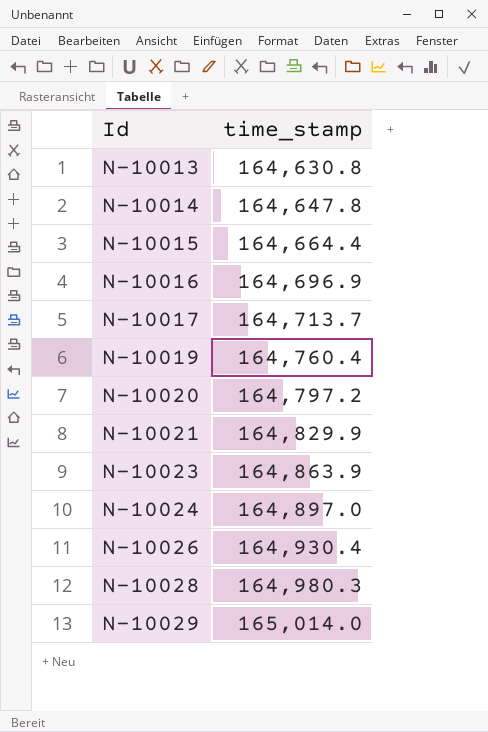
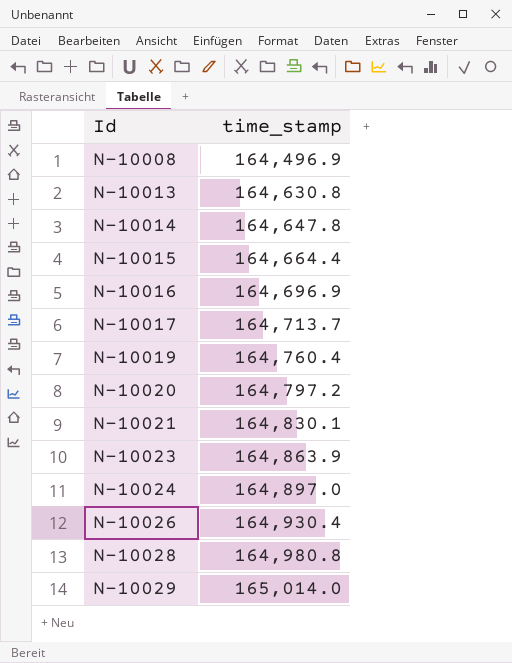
row N-10008: none -> 164,496.9
N-10021 | time_stamp: 164,829.9 -> 164,830.1
N-10028 | time_stamp: 164,980.3 -> 164,980.8

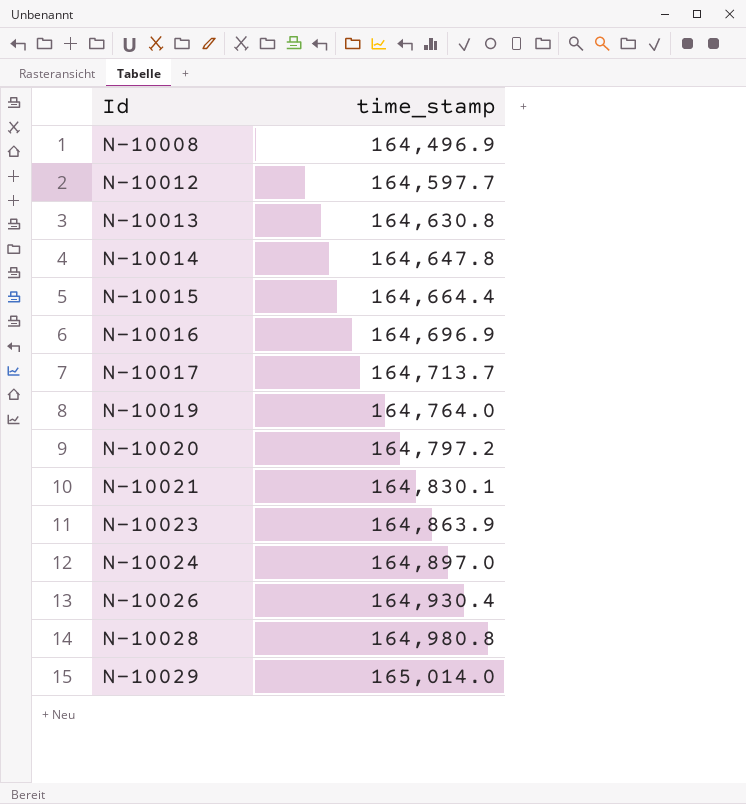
row N-10012: none -> 164,597.7
N-10019 | time_stamp: 164,760.4 -> 164,764.0

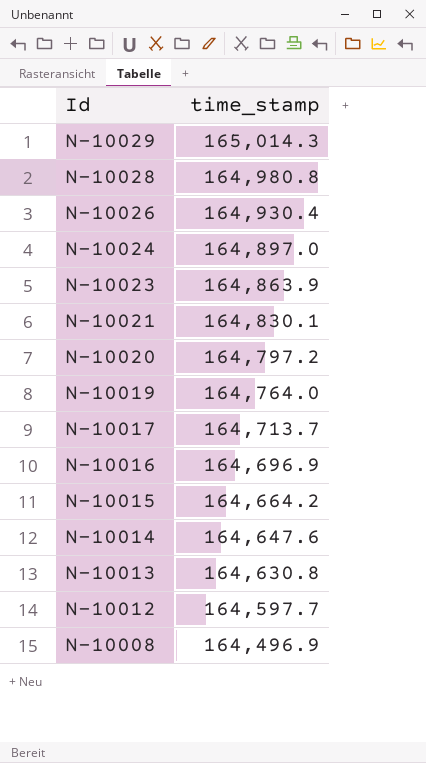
row order: Id ascending -> Id descending
N-10029 | time_stamp: 165,014.0 -> 165,014.3
N-10015 | time_stamp: 164,664.4 -> 164,664.2
N-10014 | time_stamp: 164,647.8 -> 164,647.6

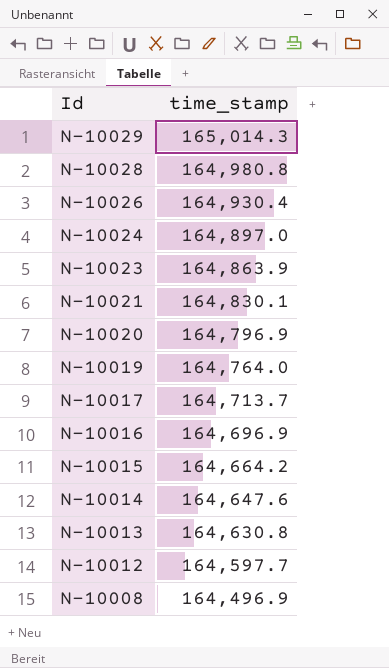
N-10020 | time_stamp: 164,797.2 -> 164,796.9

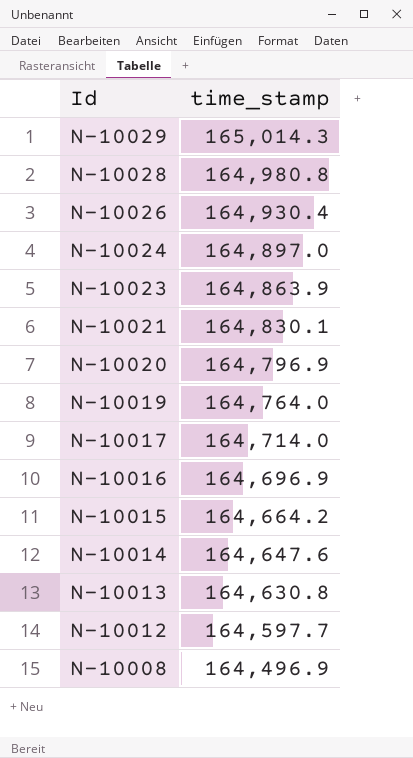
N-10017 | time_stamp: 164,713.7 -> 164,714.0

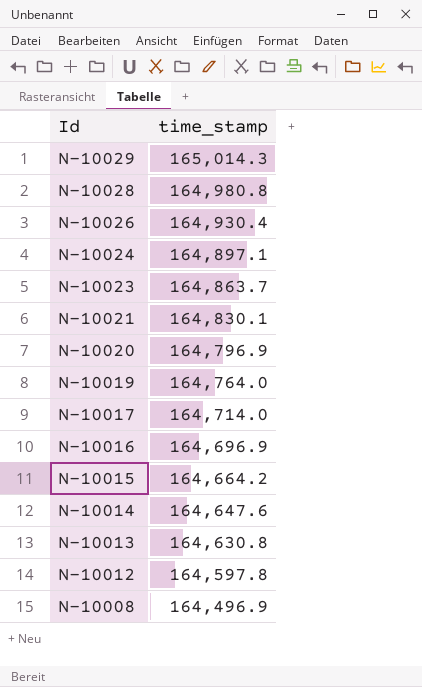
N-10024 | time_stamp: 164,897.0 -> 164,897.1
N-10023 | time_stamp: 164,863.9 -> 164,863.7
N-10012 | time_stamp: 164,597.7 -> 164,597.8

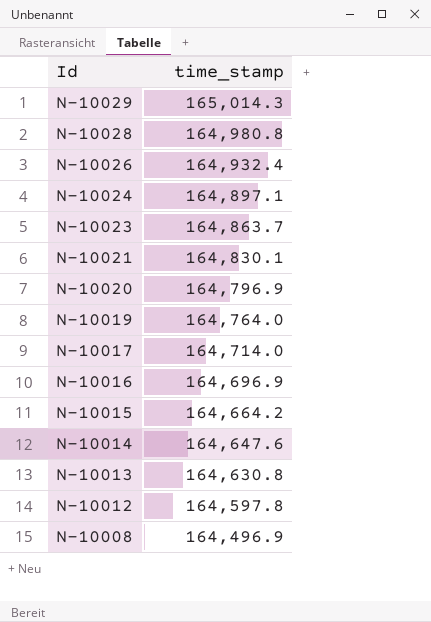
N-10026 | time_stamp: 164,930.4 -> 164,932.4

